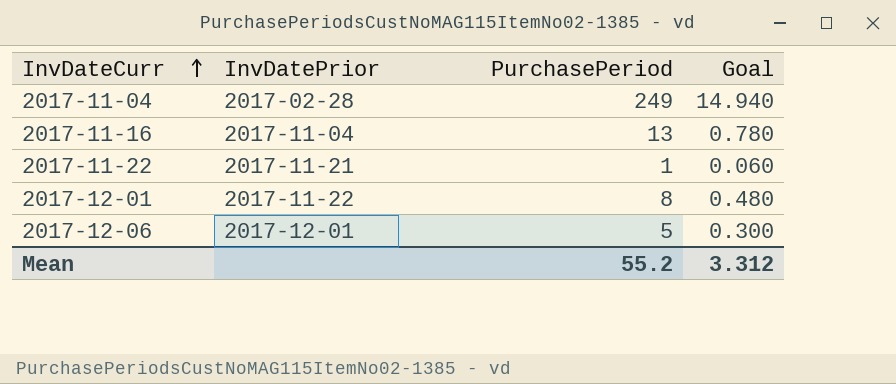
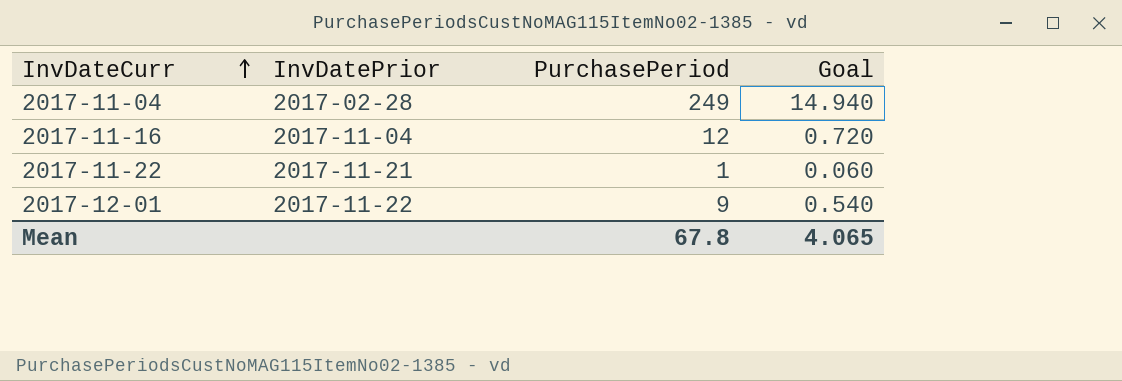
row 2017-12-06: 2017-12-01 | 5 | 0.300 -> none
2017-11-16 | PurchasePeriod: 13 -> 12
2017-11-16 | Goal: 0.780 -> 0.720
2017-12-01 | PurchasePeriod: 8 -> 9
2017-12-01 | Goal: 0.480 -> 0.540
Mean | PurchasePeriod: 55.2 -> 67.8
Mean | Goal: 3.312 -> 4.065

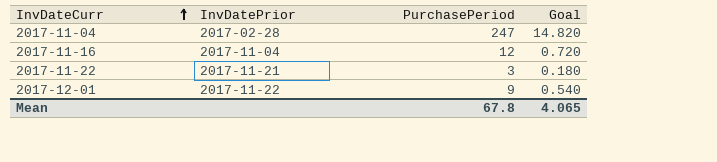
2017-11-04 | PurchasePeriod: 249 -> 247
2017-11-04 | Goal: 14.940 -> 14.820
2017-11-22 | PurchasePeriod: 1 -> 3
2017-11-22 | Goal: 0.060 -> 0.180

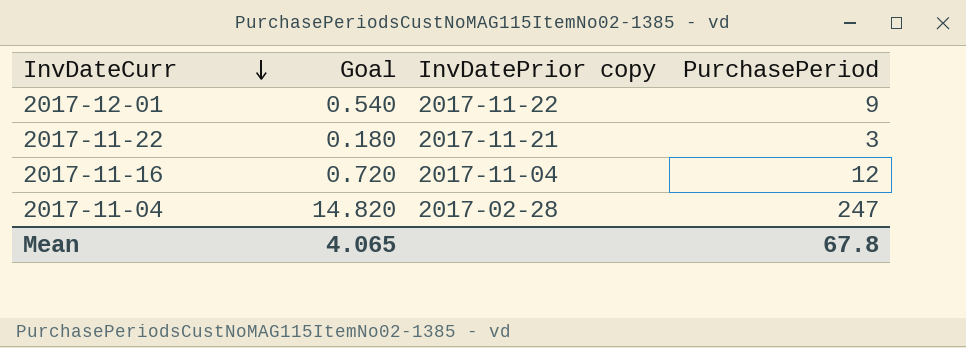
row order: InvDateCurr ascending -> InvDateCurr descending
column Goal | position: 4 -> 2
column name: InvDatePrior -> InvDatePrior copy

